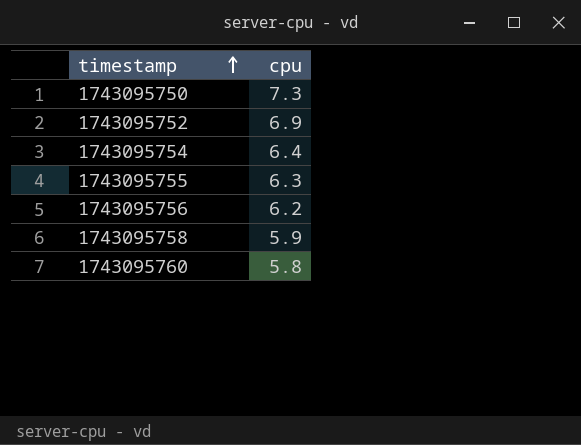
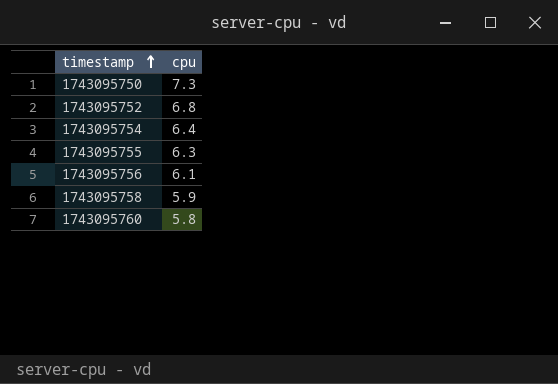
1743095752 | cpu: 6.9 -> 6.8
1743095756 | cpu: 6.2 -> 6.1

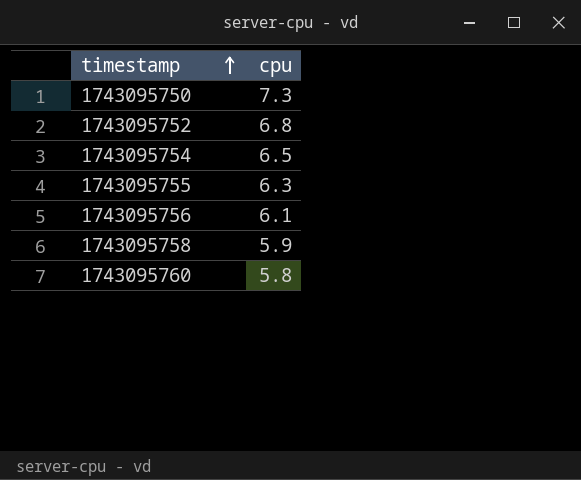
1743095754 | cpu: 6.4 -> 6.5

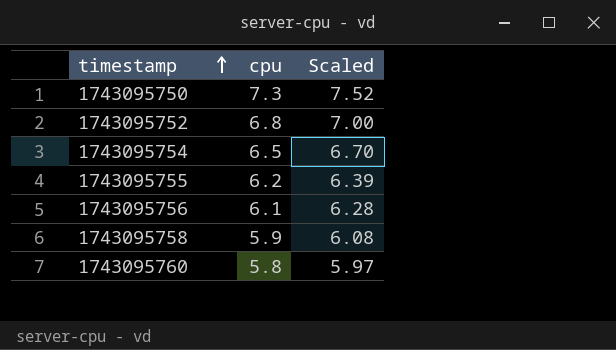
column Scaled | formula: none -> [cpu] * 1.03
1743095755 | cpu: 6.3 -> 6.2

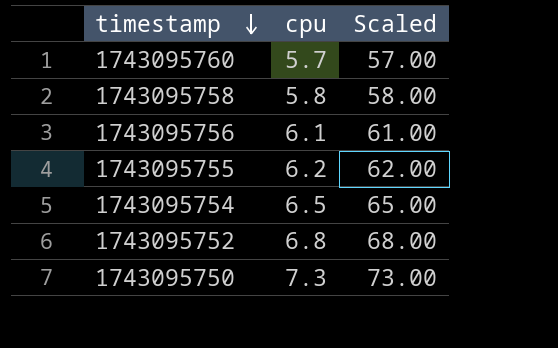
row order: timestamp ascending -> timestamp descending
column Scaled | formula: [cpu] * 1.03 -> [cpu] * 10
1743095760 | cpu: 5.8 -> 5.7
1743095758 | cpu: 5.9 -> 5.8

